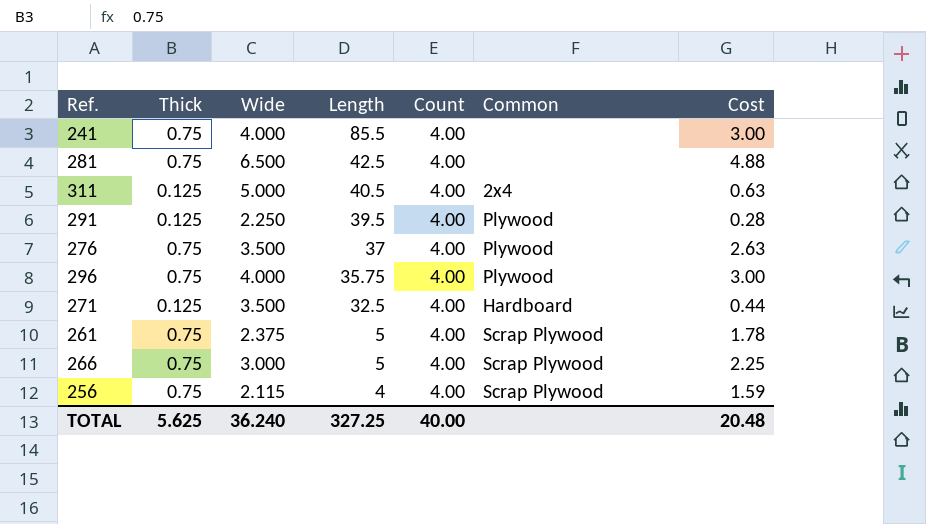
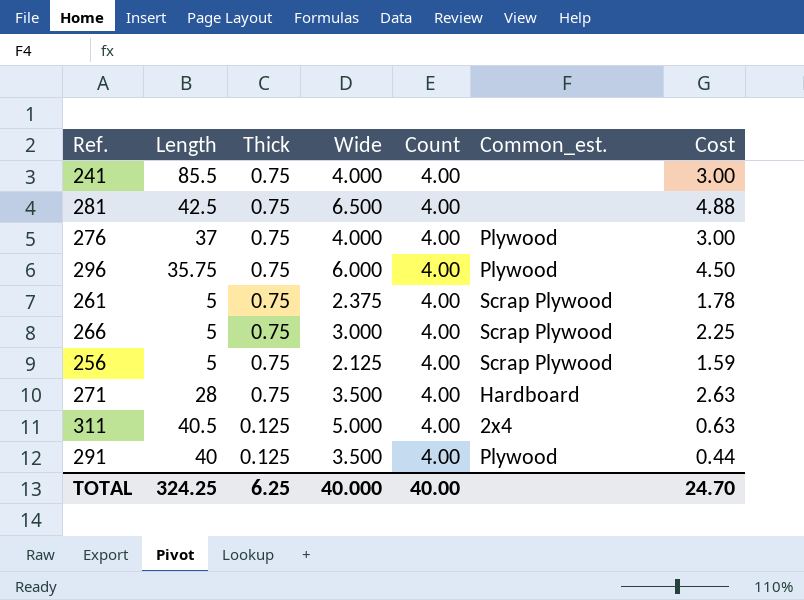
row order: Length descending -> Thick descending
column Length | position: 4 -> 2
column name: Common -> Common_est.
276 | Wide: 3.500 -> 4.000
276 | Cost: 2.63 -> 3.00
296 | Wide: 4.000 -> 6.000
296 | Cost: 3.00 -> 4.50
256 | Length: 4 -> 5
256 | Wide: 2.115 -> 2.125
271 | Length: 32.5 -> 28
271 | Thick: 0.125 -> 0.75
271 | Cost: 0.44 -> 2.63
291 | Length: 39.5 -> 40
291 | Wide: 2.250 -> 3.500
291 | Cost: 0.28 -> 0.44
TOTAL | Length: 327.25 -> 324.25
TOTAL | Thick: 5.625 -> 6.25
TOTAL | Wide: 36.240 -> 40.000
TOTAL | Cost: 20.48 -> 24.70

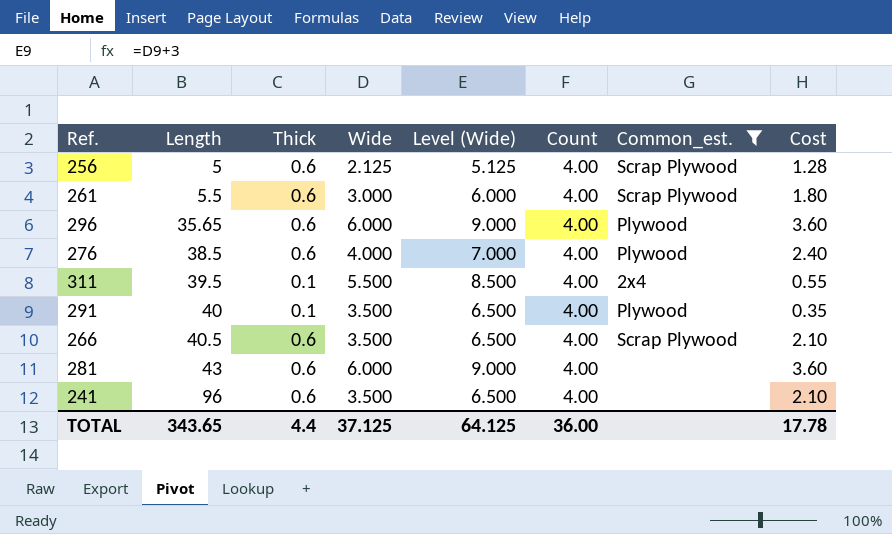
filter: none -> Common_est. != Hardboard
row order: Thick descending -> Length ascending
column Level (Wide) | formula: none -> [Wide] + 3
256 | Thick: 0.75 -> 0.6
256 | Cost: 1.59 -> 1.28
261 | Length: 5 -> 5.5
261 | Thick: 0.75 -> 0.6
261 | Wide: 2.375 -> 3.000
261 | Cost: 1.78 -> 1.80
296 | Length: 35.75 -> 35.65
296 | Thick: 0.75 -> 0.6
296 | Cost: 4.50 -> 3.60
276 | Length: 37 -> 38.5
276 | Thick: 0.75 -> 0.6
276 | Cost: 3.00 -> 2.40
311 | Length: 40.5 -> 39.5
311 | Thick: 0.125 -> 0.1
311 | Wide: 5.000 -> 5.500
311 | Cost: 0.63 -> 0.55
291 | Thick: 0.125 -> 0.1
291 | Cost: 0.44 -> 0.35
266 | Length: 5 -> 40.5
266 | Thick: 0.75 -> 0.6
266 | Wide: 3.000 -> 3.500
266 | Cost: 2.25 -> 2.10
281 | Length: 42.5 -> 43
281 | Thick: 0.75 -> 0.6
281 | Wide: 6.500 -> 6.000
281 | Cost: 4.88 -> 3.60
241 | Length: 85.5 -> 96
241 | Thick: 0.75 -> 0.6
241 | Wide: 4.000 -> 3.500
241 | Cost: 3.00 -> 2.10
TOTAL | Length: 324.25 -> 343.65
TOTAL | Thick: 6.25 -> 4.4
TOTAL | Wide: 40.000 -> 37.125
TOTAL | Count: 40.00 -> 36.00
TOTAL | Cost: 24.70 -> 17.78

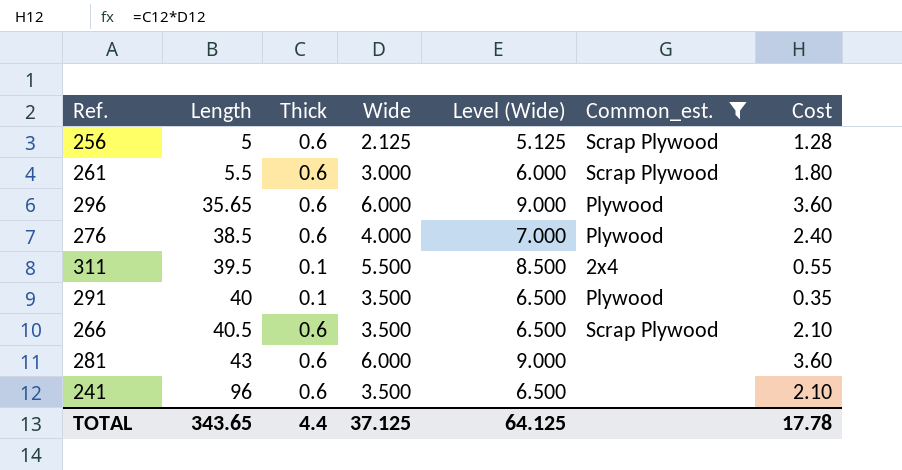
column Count | position: 6 -> none

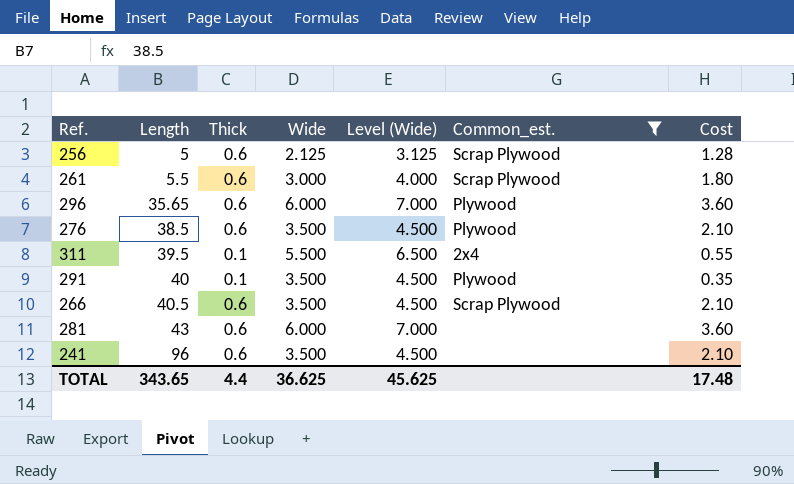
column Level (Wide) | formula: [Wide] + 3 -> [Wide] + 1
276 | Wide: 4.000 -> 3.500
276 | Cost: 2.40 -> 2.10
TOTAL | Wide: 37.125 -> 36.625
TOTAL | Level (Wide): 64.125 -> 45.625
TOTAL | Cost: 17.78 -> 17.48

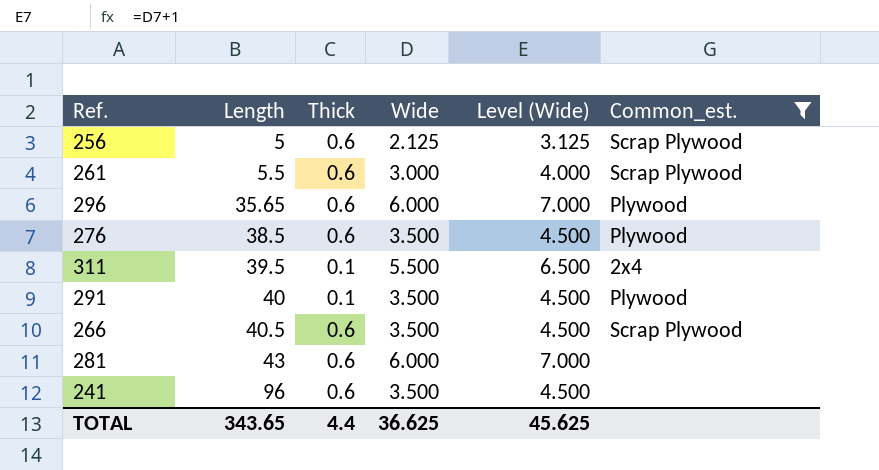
column Cost | formula: [Thick] * [Wide] -> none

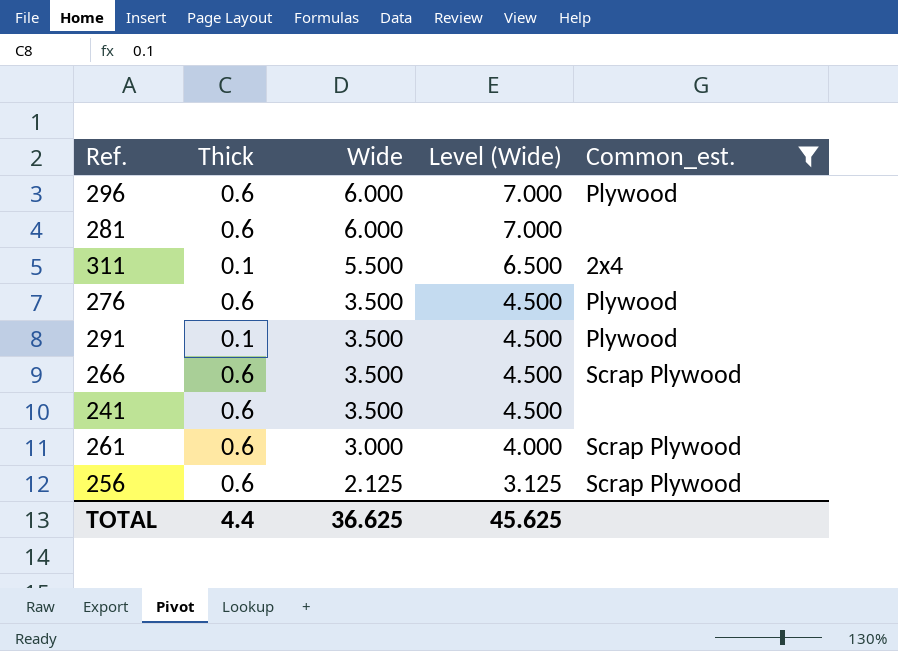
row order: Length ascending -> Wide descending
column Length | position: 2 -> none

